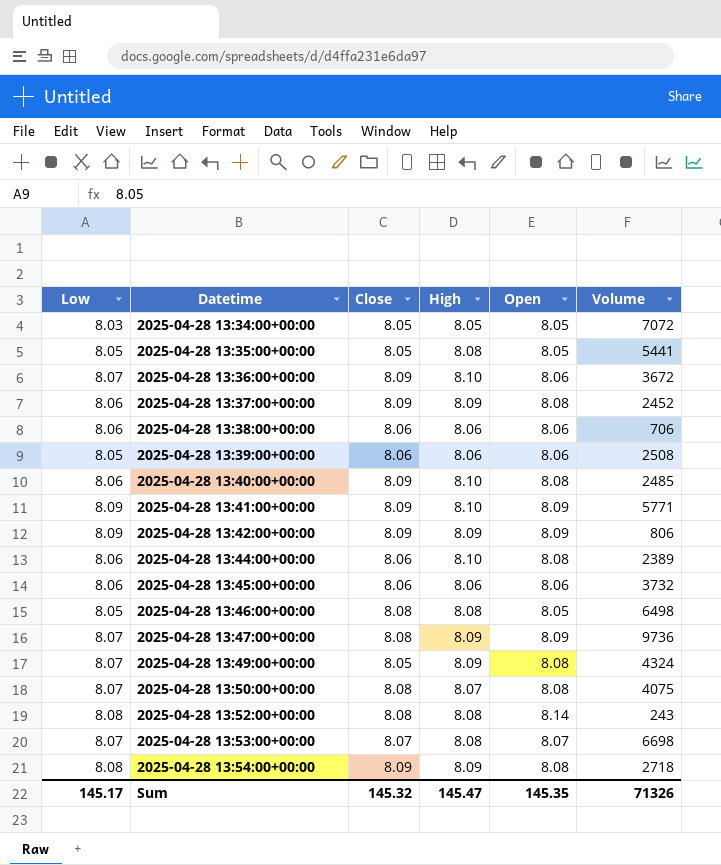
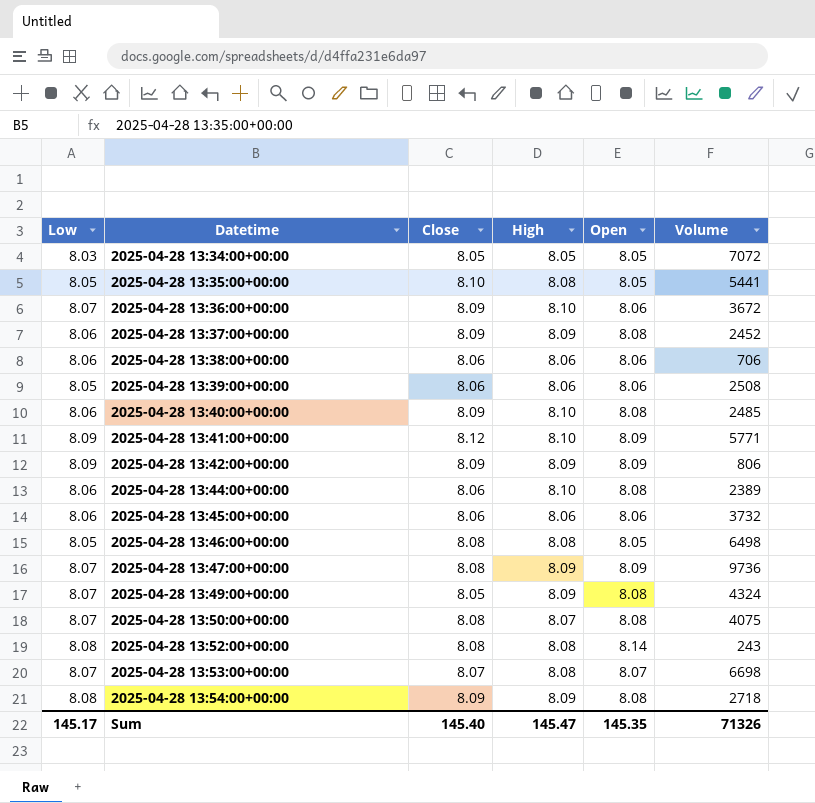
2025-04-28 13:35:00+00:00 | Close: 8.05 -> 8.10
2025-04-28 13:41:00+00:00 | Close: 8.09 -> 8.12
Sum | Close: 145.32 -> 145.40

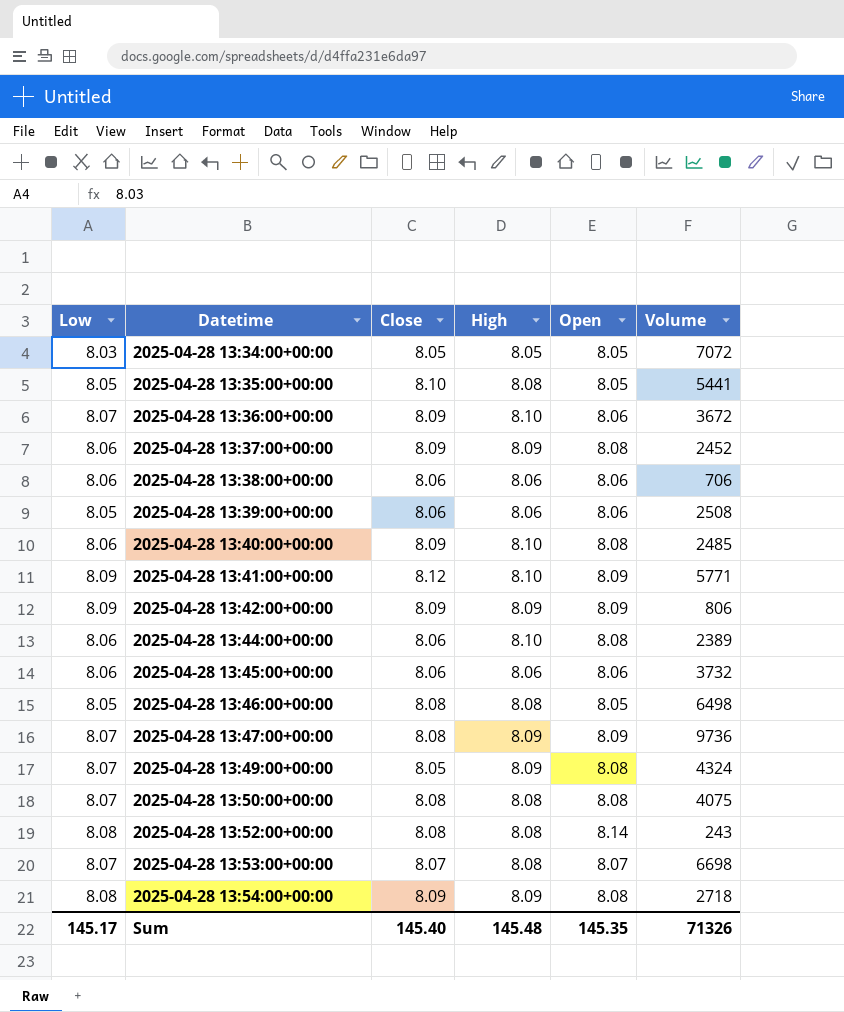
2025-04-28 13:50:00+00:00 | High: 8.07 -> 8.08
Sum | High: 145.47 -> 145.48

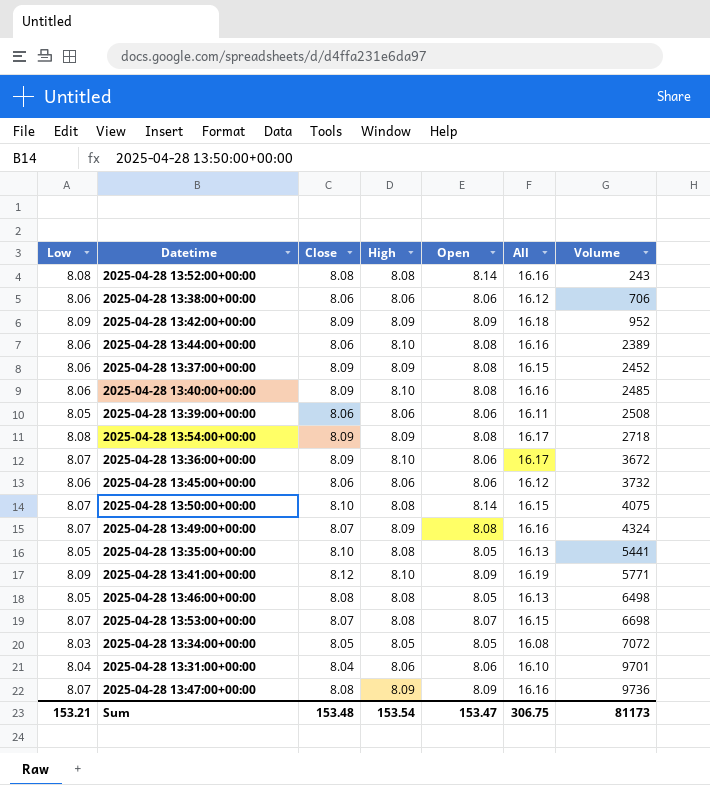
row order: Datetime ascending -> Volume ascending
column All | formula: none -> [Low] + [High]
2025-04-28 13:42:00+00:00 | Volume: 806 -> 952
2025-04-28 13:50:00+00:00 | Close: 8.08 -> 8.10
2025-04-28 13:50:00+00:00 | Open: 8.08 -> 8.14
2025-04-28 13:49:00+00:00 | Close: 8.05 -> 8.07
row 2025-04-28 13:31:00+00:00: none -> 8.04 | 8.04 | 8.06 | 8.06 | 16.10 | 9701
Sum | Low: 145.17 -> 153.21
Sum | Close: 145.40 -> 153.48
Sum | High: 145.48 -> 153.54
Sum | Open: 145.35 -> 153.47
Sum | Volume: 71326 -> 81173

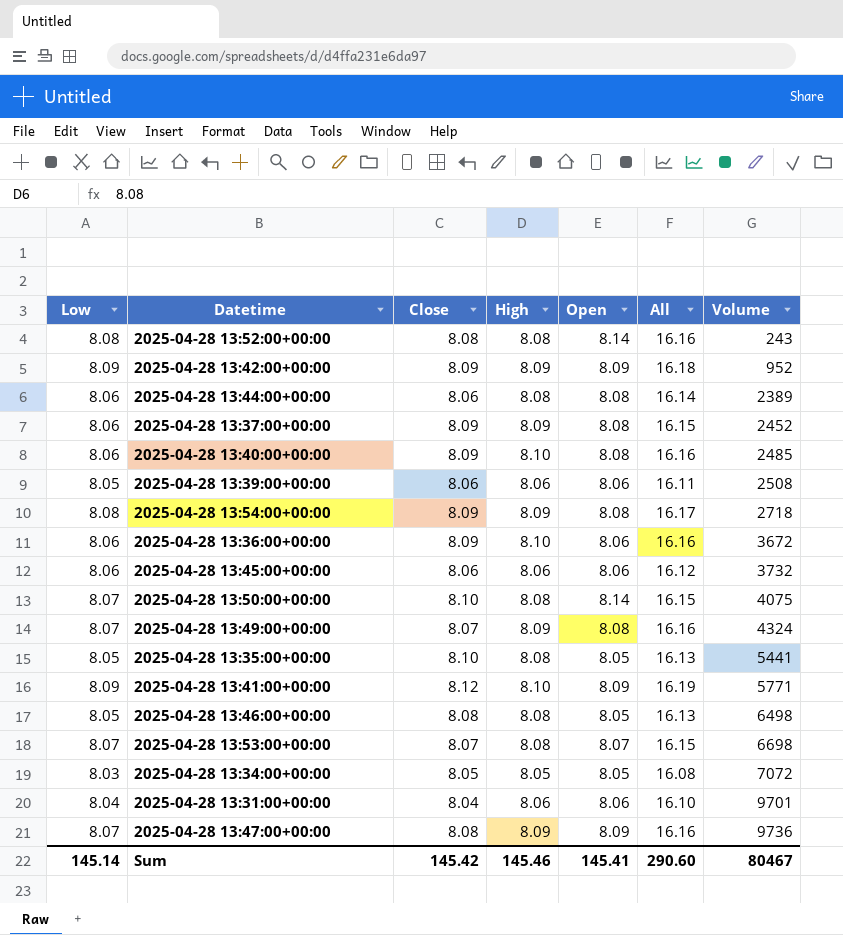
row 2025-04-28 13:38:00+00:00: 8.06 | 8.06 | 8.06 | 8.06 | 16.12 | 706 -> none
2025-04-28 13:44:00+00:00 | High: 8.10 -> 8.08
2025-04-28 13:44:00+00:00 | All: 16.16 -> 16.14
2025-04-28 13:36:00+00:00 | Low: 8.07 -> 8.06
2025-04-28 13:36:00+00:00 | All: 16.17 -> 16.16
Sum | Low: 153.21 -> 145.14
Sum | Close: 153.48 -> 145.42
Sum | High: 153.54 -> 145.46
Sum | Open: 153.47 -> 145.41
Sum | All: 306.75 -> 290.60
Sum | Volume: 81173 -> 80467

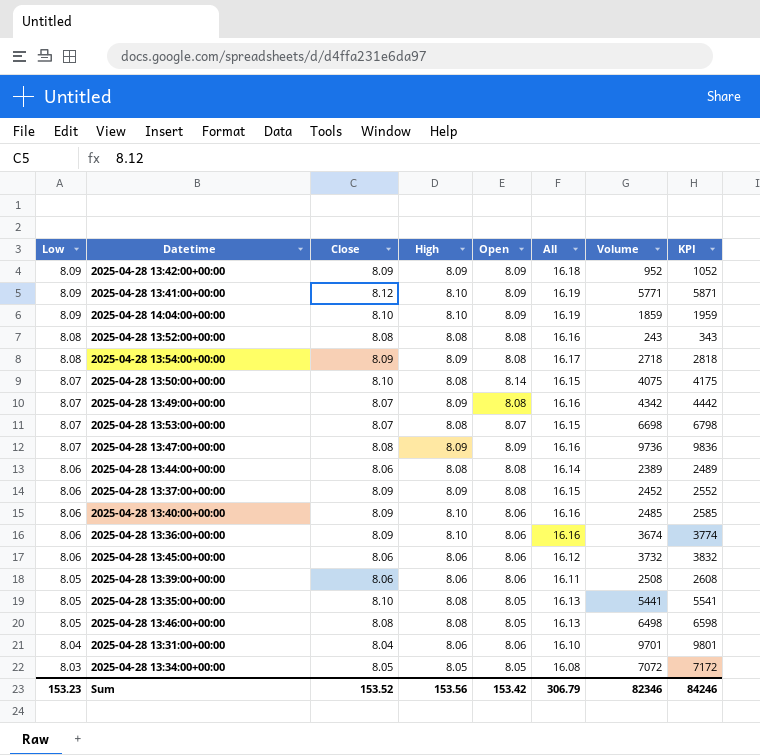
row order: Volume ascending -> Low descending
column KPI | formula: none -> [Volume] + 100
row 2025-04-28 14:04:00+00:00: none -> 8.09 | 8.10 | 8.10 | 8.09 | 16.19 | 1859 | 1959
2025-04-28 13:52:00+00:00 | Open: 8.14 -> 8.08
2025-04-28 13:49:00+00:00 | Volume: 4324 -> 4342
2025-04-28 13:40:00+00:00 | Open: 8.08 -> 8.06
2025-04-28 13:36:00+00:00 | Volume: 3672 -> 3674
Sum | Low: 145.14 -> 153.23
Sum | Close: 145.42 -> 153.52
Sum | High: 145.46 -> 153.56
Sum | Open: 145.41 -> 153.42
Sum | All: 290.60 -> 306.79
Sum | Volume: 80467 -> 82346

